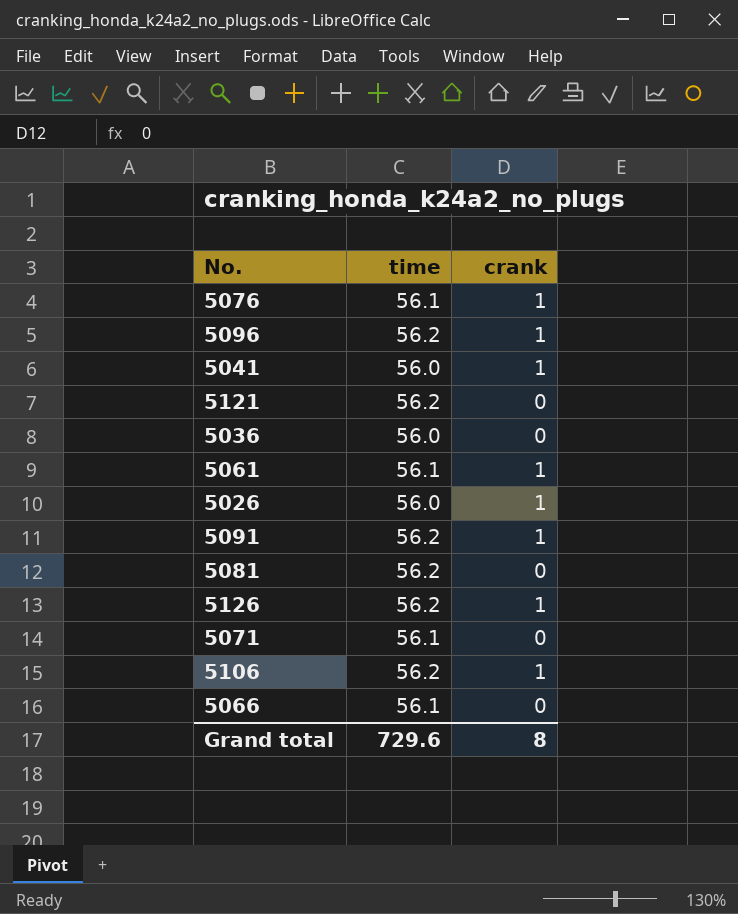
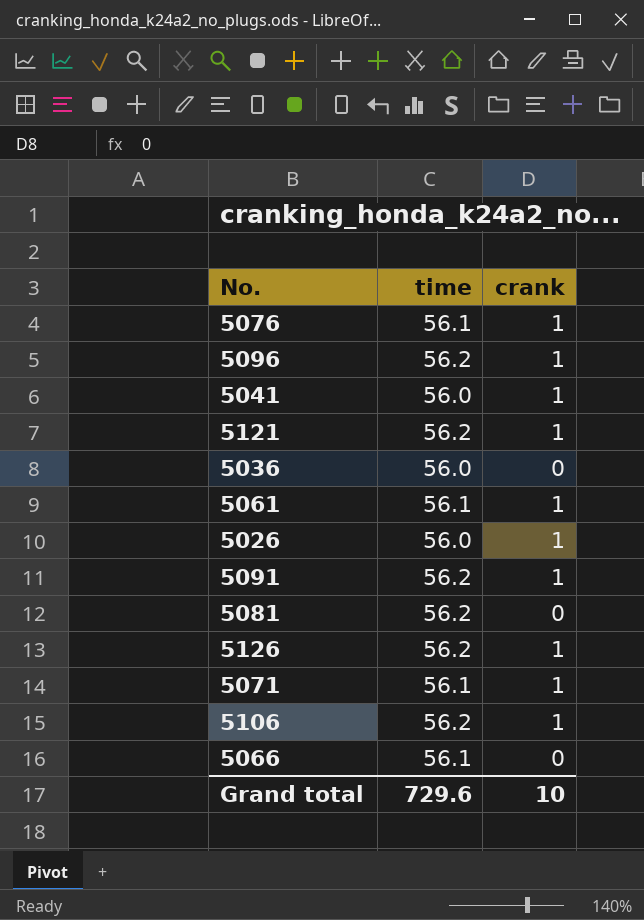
5121 | crank: 0 -> 1
5071 | crank: 0 -> 1
Grand total | crank: 8 -> 10

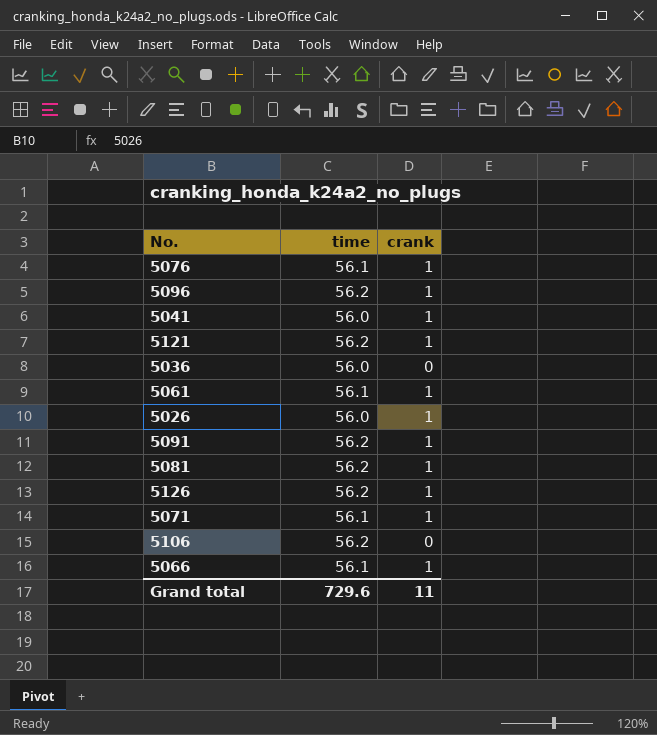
5081 | crank: 0 -> 1
5106 | crank: 1 -> 0
5066 | crank: 0 -> 1
Grand total | crank: 10 -> 11

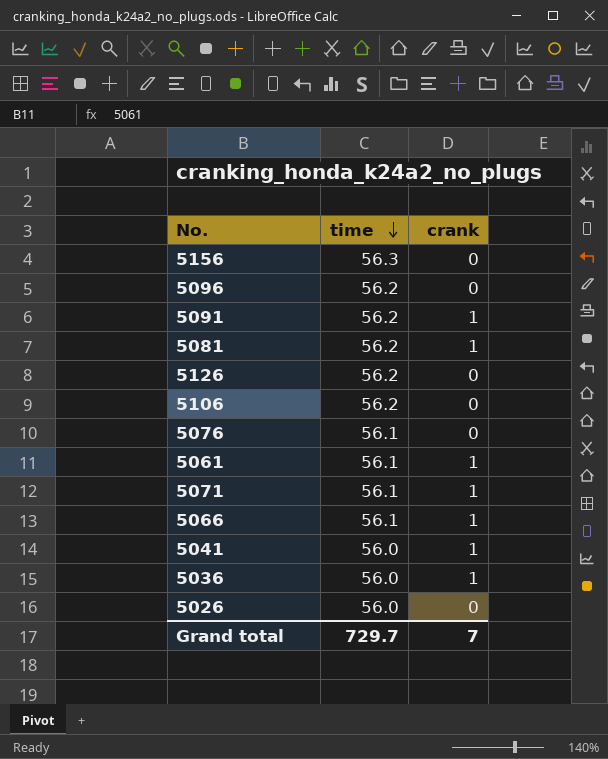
row order: none -> time descending
row 5121: 56.2 | 1 -> none
row 5156: none -> 56.3 | 0
5096 | crank: 1 -> 0
5126 | crank: 1 -> 0
5076 | crank: 1 -> 0
5036 | crank: 0 -> 1
5026 | crank: 1 -> 0
Grand total | time: 729.6 -> 729.7
Grand total | crank: 11 -> 7

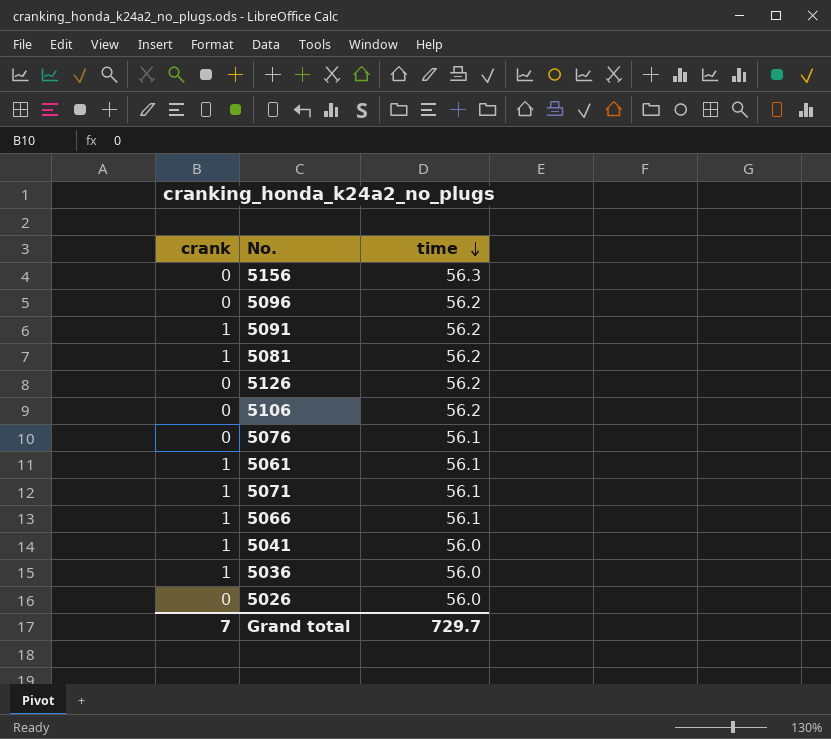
column crank | position: 3 -> 1

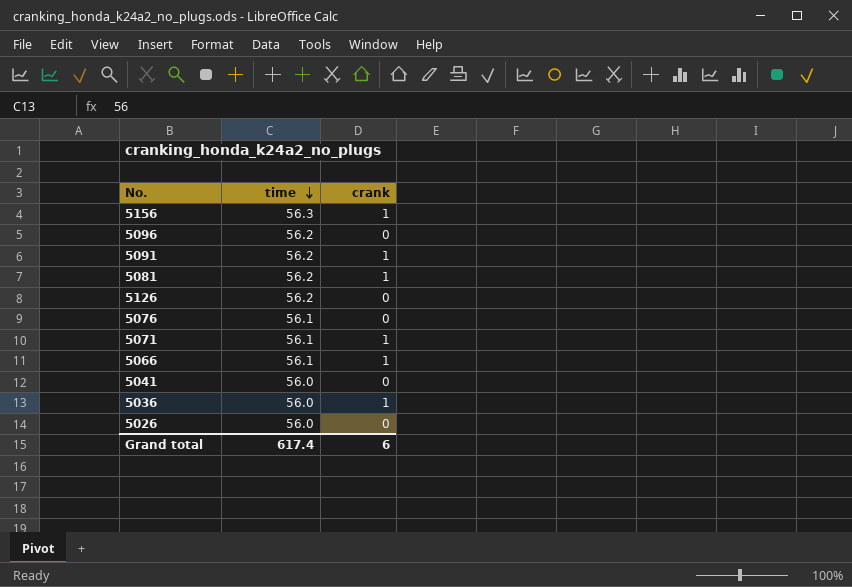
column crank | position: 1 -> 3
row 5106: 0 | 56.2 -> none
row 5061: 1 | 56.1 -> none
5156 | crank: 0 -> 1
5041 | crank: 1 -> 0
Grand total | time: 729.7 -> 617.4
Grand total | crank: 7 -> 6

